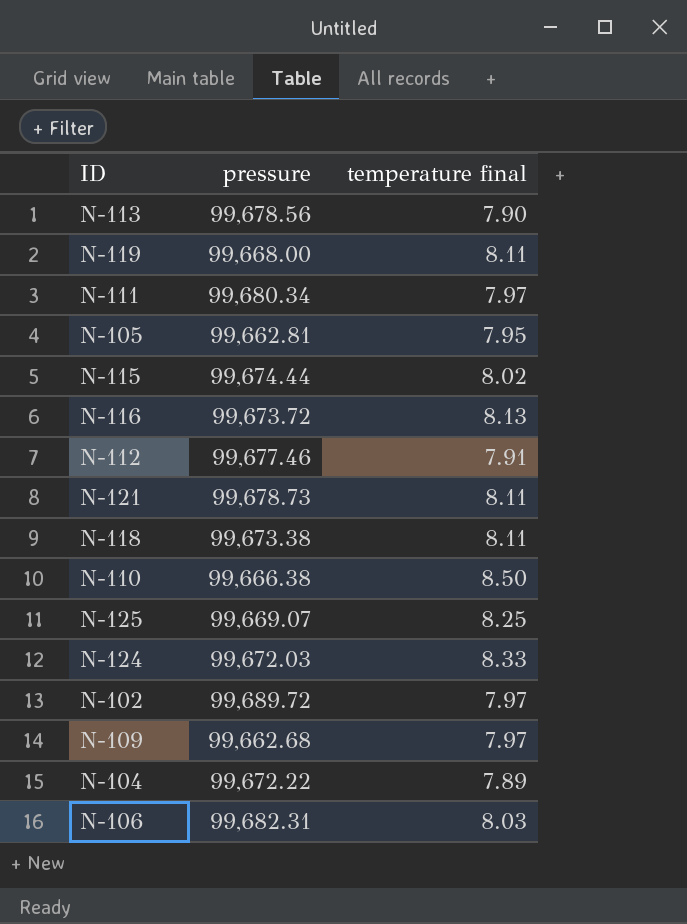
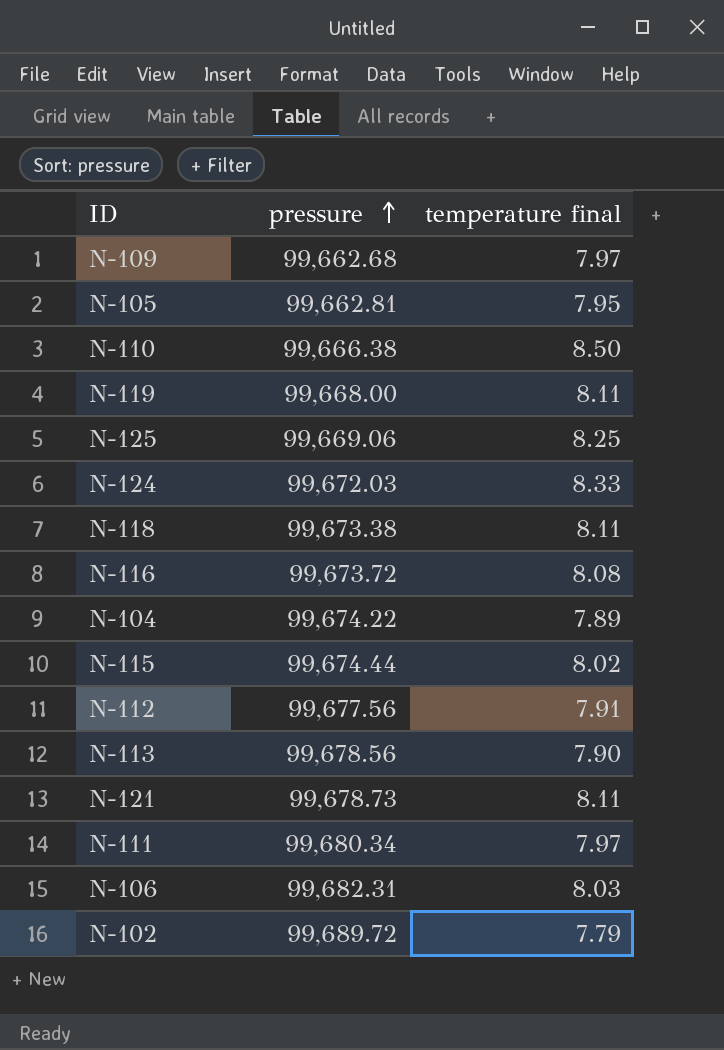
row order: none -> pressure ascending
N-125 | pressure: 99,669.07 -> 99,669.06
N-116 | temperature final: 8.13 -> 8.08
N-104 | pressure: 99,672.22 -> 99,674.22
N-112 | pressure: 99,677.46 -> 99,677.56
N-102 | temperature final: 7.97 -> 7.79

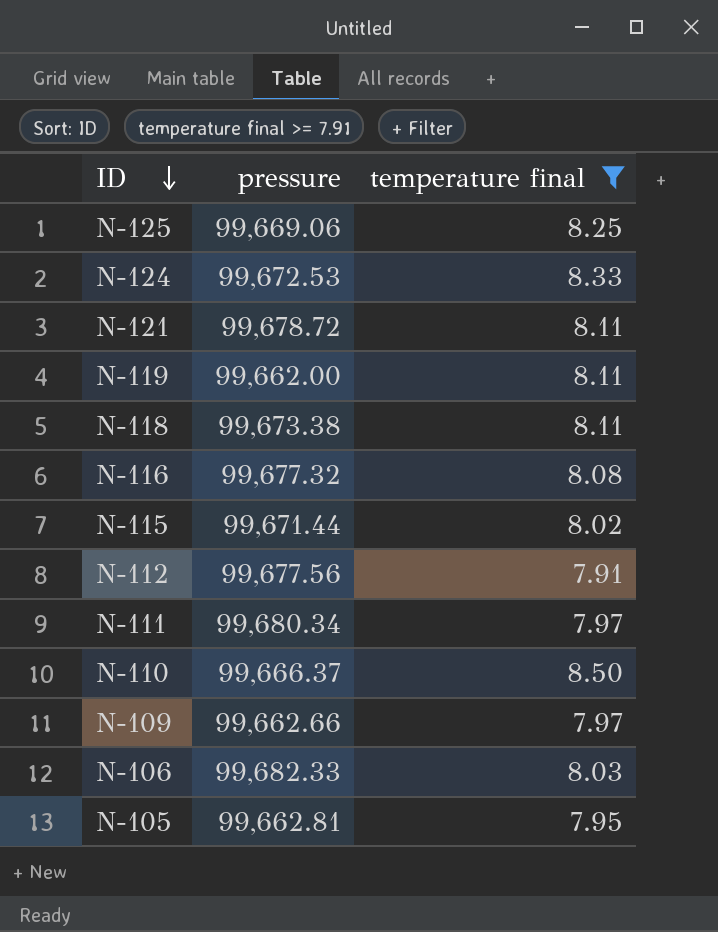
filter: none -> temperature final >= 7.91
row order: pressure ascending -> ID descending
N-124 | pressure: 99,672.03 -> 99,672.53
N-121 | pressure: 99,678.73 -> 99,678.72
N-119 | pressure: 99,668.00 -> 99,662.00
N-116 | pressure: 99,673.72 -> 99,677.32
N-115 | pressure: 99,674.44 -> 99,671.44
N-110 | pressure: 99,666.38 -> 99,666.37
N-109 | pressure: 99,662.68 -> 99,662.66
N-106 | pressure: 99,682.31 -> 99,682.33

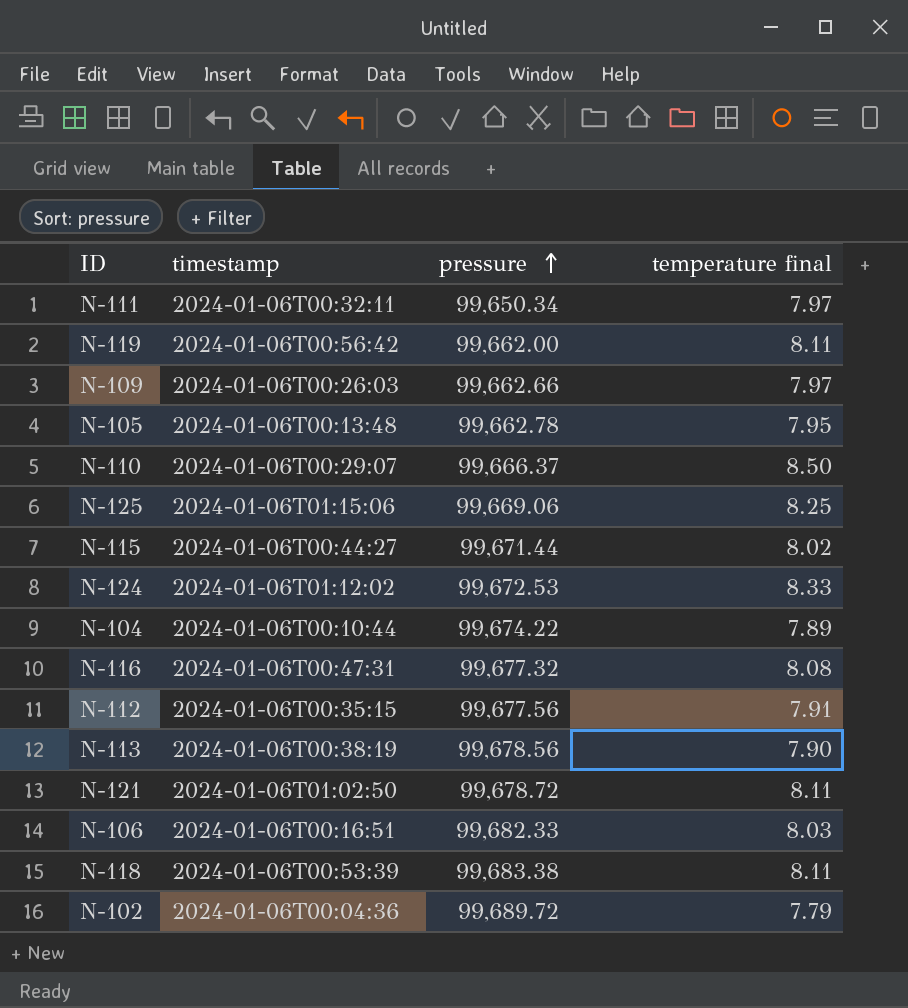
filter: temperature final >= 7.91 -> none
row order: ID descending -> pressure ascending
column timestamp | position: none -> 2
N-111 | pressure: 99,680.34 -> 99,650.34
N-105 | pressure: 99,662.81 -> 99,662.78
N-118 | pressure: 99,673.38 -> 99,683.38

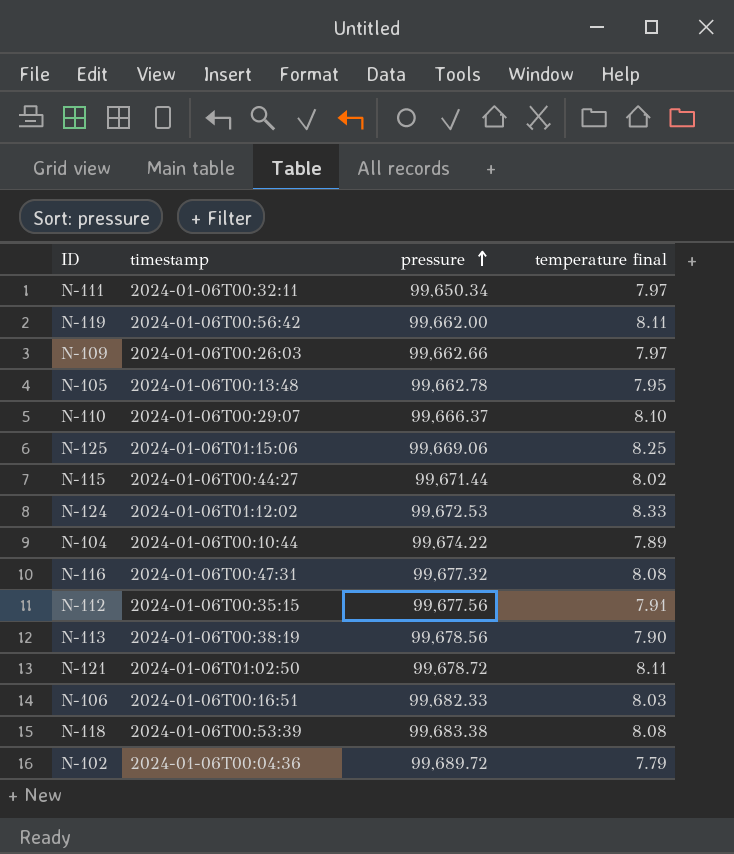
N-110 | temperature final: 8.50 -> 8.10
N-118 | temperature final: 8.11 -> 8.08

